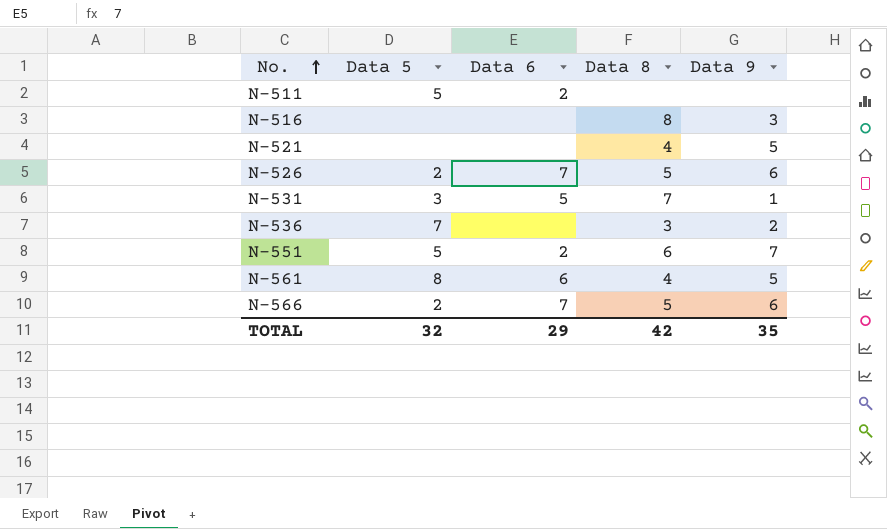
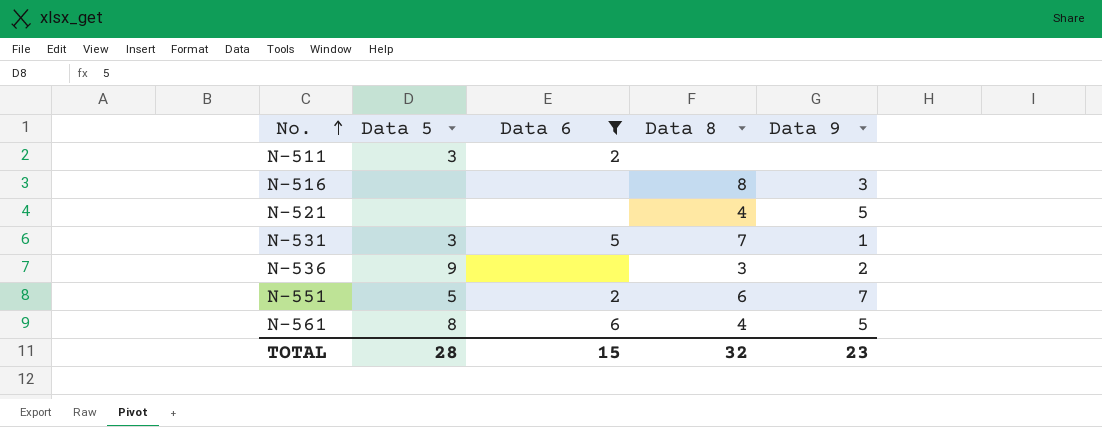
filter: none -> Data 6 != 7
N-511 | Data 5: 5 -> 3
N-536 | Data 5: 7 -> 9
TOTAL | Data 5: 32 -> 28
TOTAL | Data 6: 29 -> 15
TOTAL | Data 8: 42 -> 32
TOTAL | Data 9: 35 -> 23

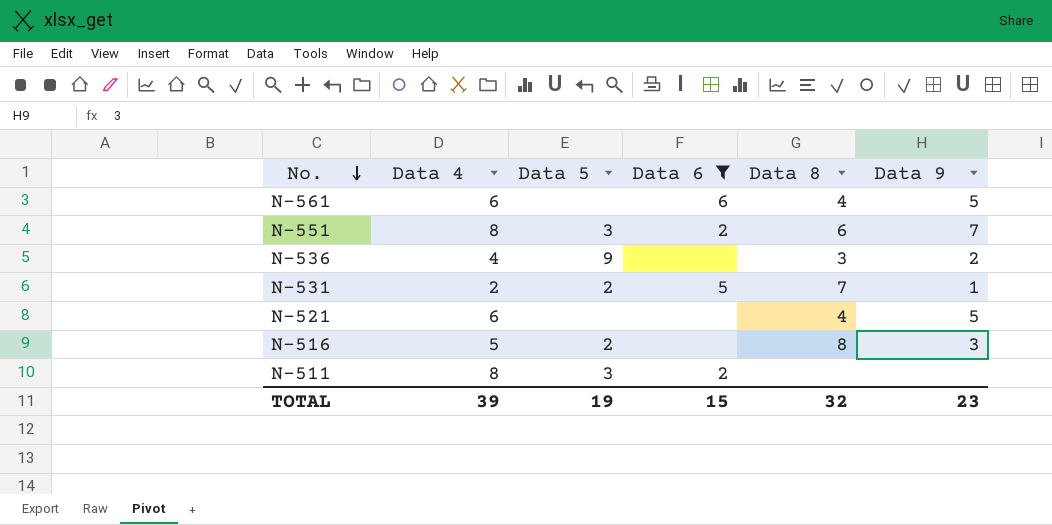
row order: No. ascending -> No. descending
column Data 4 | position: none -> 2
N-561 | Data 5: 8 -> none
N-551 | Data 5: 5 -> 3
N-531 | Data 5: 3 -> 2
N-516 | Data 5: none -> 2
TOTAL | Data 5: 28 -> 19

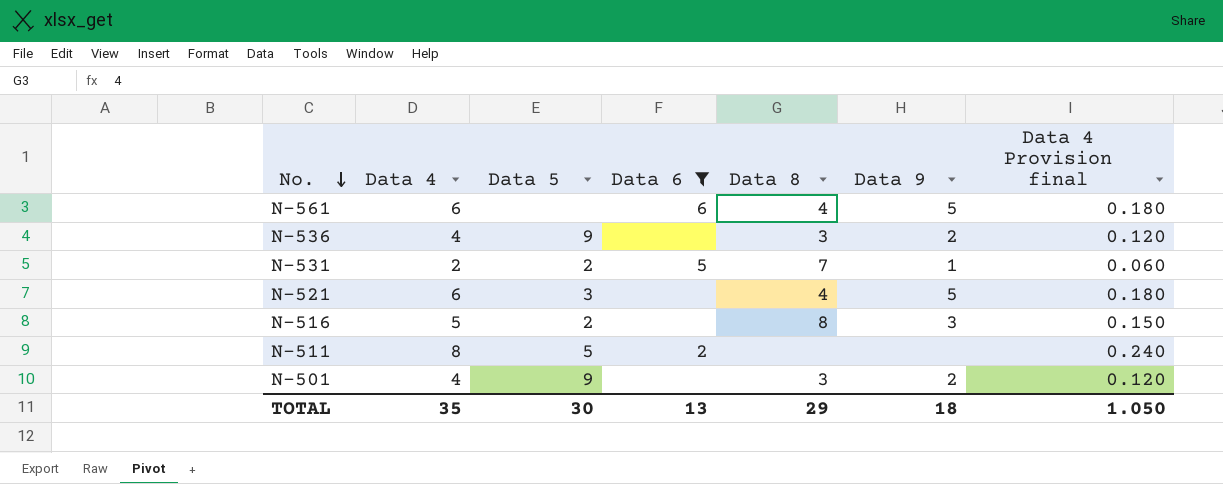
column Data 4 Provision final | formula: none -> [Data 4] * 0.03
row N-551: 8 | 3 | 2 | 6 | 7 -> none
N-521 | Data 5: none -> 3
N-511 | Data 5: 3 -> 5
row N-501: none -> 4 | 9 | none | 3 | 2 | 0.120
TOTAL | Data 4: 39 -> 35
TOTAL | Data 5: 19 -> 30
TOTAL | Data 6: 15 -> 13
TOTAL | Data 8: 32 -> 29
TOTAL | Data 9: 23 -> 18

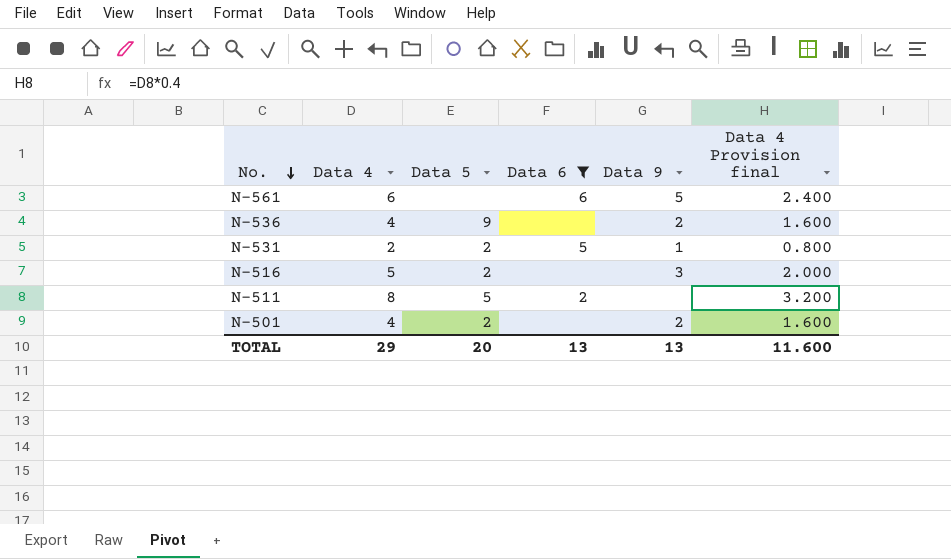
column Data 8 | position: 5 -> none
column Data 4 Provision final | formula: [Data 4] * 0.03 -> [Data 4] * 0.4
row N-521: 6 | 3 | none | 4 | 5 | 0.180 -> none
N-501 | Data 5: 9 -> 2
TOTAL | Data 4: 35 -> 29
TOTAL | Data 5: 30 -> 20
TOTAL | Data 9: 18 -> 13
TOTAL | Data 4 Provision final: 1.050 -> 11.600

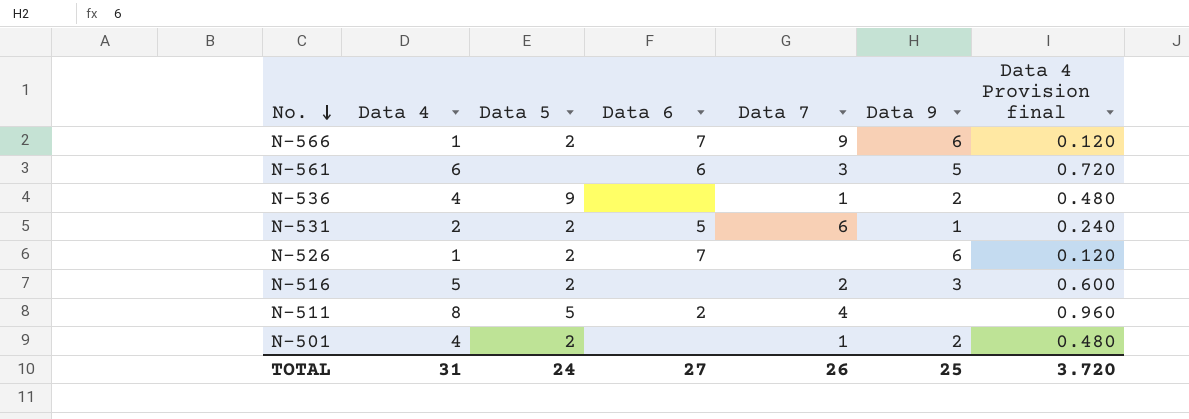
filter: Data 6 != 7 -> none
column Data 7 | position: none -> 5
column Data 4 Provision final | formula: [Data 4] * 0.4 -> [Data 4] * 0.12
TOTAL | Data 4: 29 -> 31
TOTAL | Data 5: 20 -> 24
TOTAL | Data 6: 13 -> 27
TOTAL | Data 9: 13 -> 25
TOTAL | Data 4 Provision final: 11.600 -> 3.720

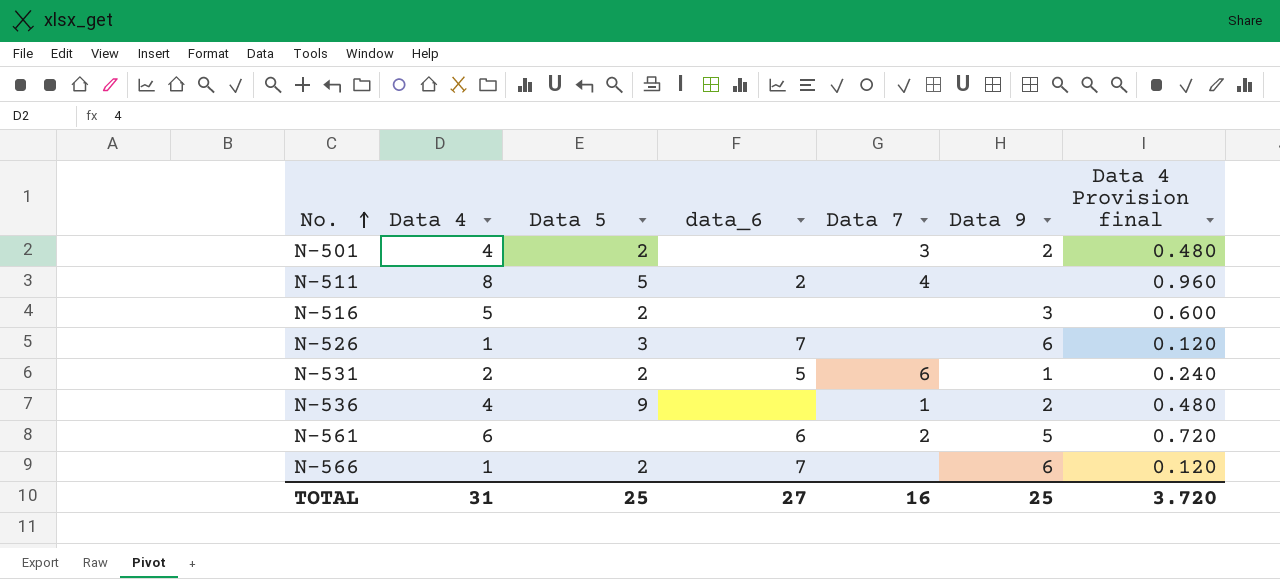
row order: No. descending -> No. ascending
column name: Data 6 -> data_6
N-501 | Data 7: 1 -> 3
N-516 | Data 7: 2 -> none
N-526 | Data 5: 2 -> 3
N-561 | Data 7: 3 -> 2
N-566 | Data 7: 9 -> none
TOTAL | Data 5: 24 -> 25
TOTAL | Data 7: 26 -> 16

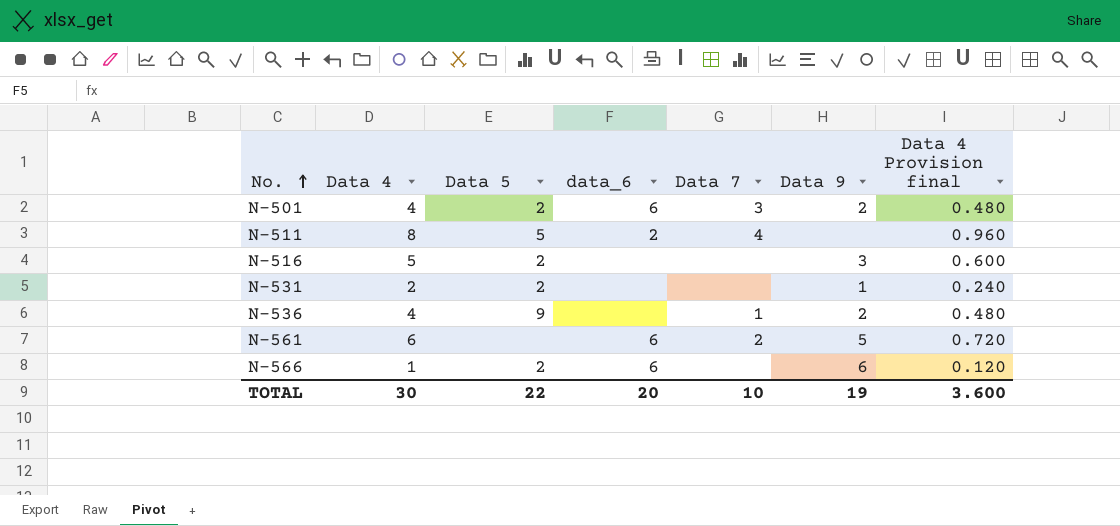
row N-526: 1 | 3 | 7 | none | 6 | 0.120 -> none
N-501 | data_6: none -> 6
N-531 | data_6: 5 -> none
N-531 | Data 7: 6 -> none
N-566 | data_6: 7 -> 6
TOTAL | Data 4: 31 -> 30
TOTAL | Data 5: 25 -> 22
TOTAL | data_6: 27 -> 20
TOTAL | Data 7: 16 -> 10
TOTAL | Data 9: 25 -> 19
TOTAL | Data 4 Provision final: 3.720 -> 3.600

